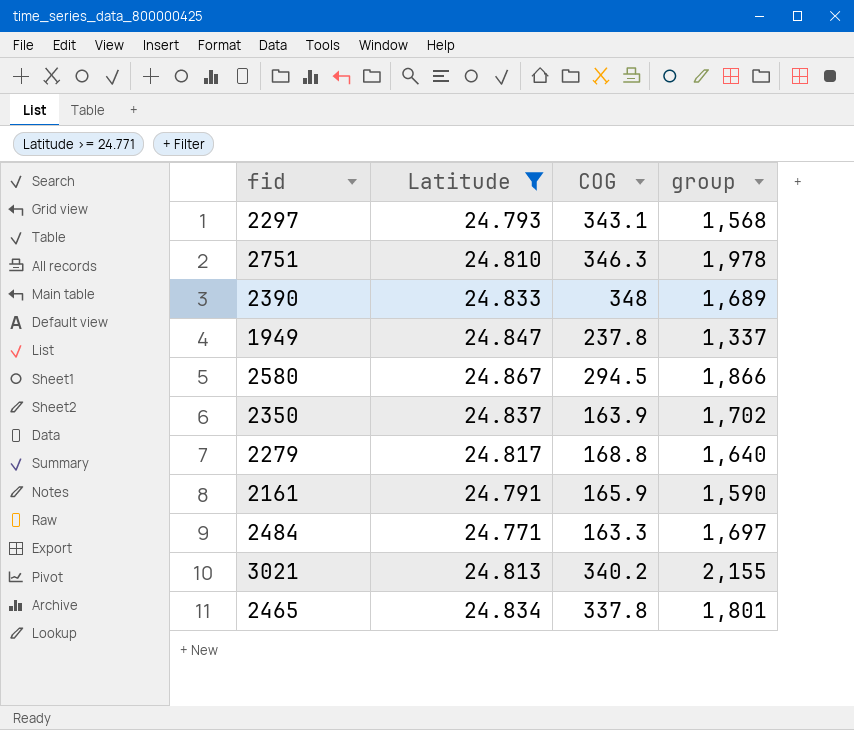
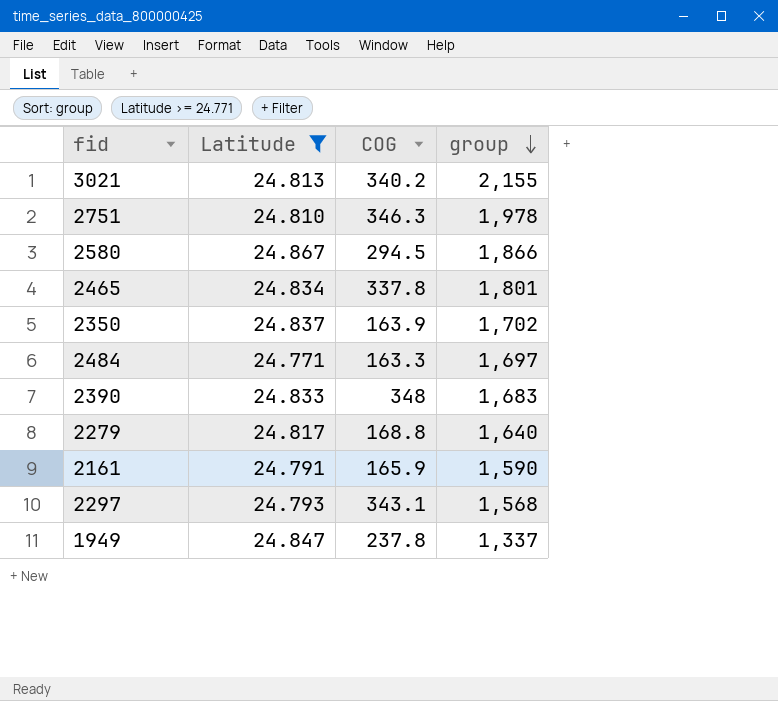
row order: none -> group descending
2390 | group: 1,689 -> 1,683

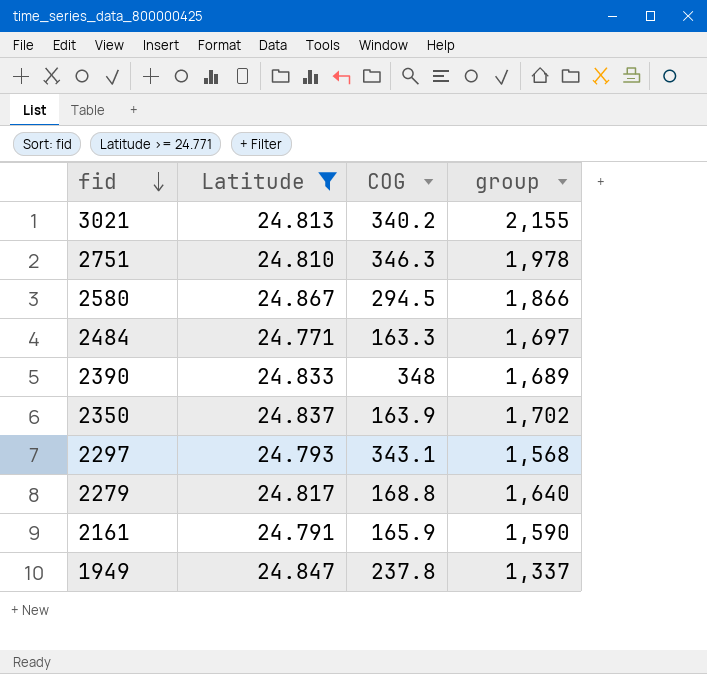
row order: group descending -> fid descending
row 2465: 24.834 | 337.8 | 1,801 -> none
2390 | group: 1,683 -> 1,689

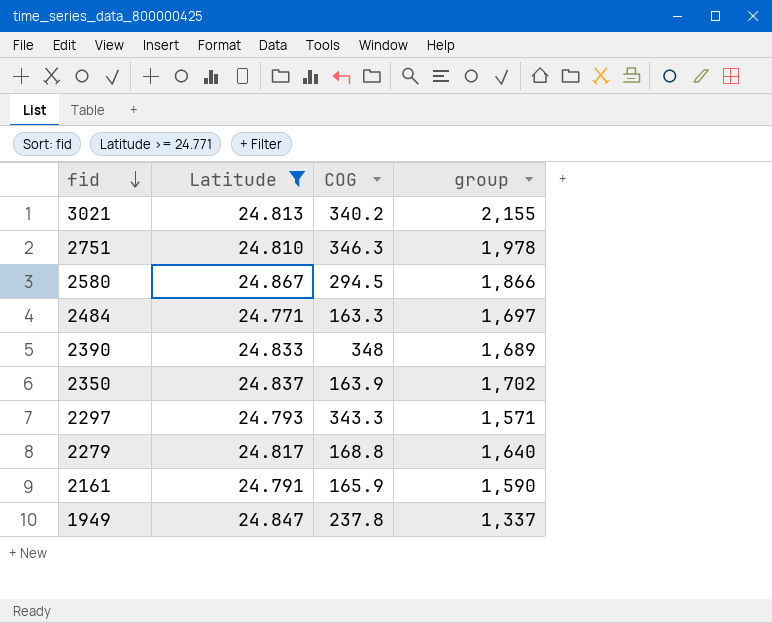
2297 | COG: 343.1 -> 343.3
2297 | group: 1,568 -> 1,571

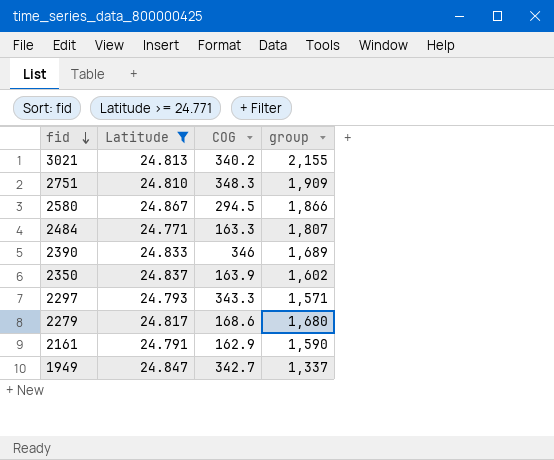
2751 | COG: 346.3 -> 348.3
2751 | group: 1,978 -> 1,909
2484 | group: 1,697 -> 1,807
2390 | COG: 348 -> 346
2350 | group: 1,702 -> 1,602
2279 | COG: 168.8 -> 168.6
2279 | group: 1,640 -> 1,680
2161 | COG: 165.9 -> 162.9
1949 | COG: 237.8 -> 342.7

